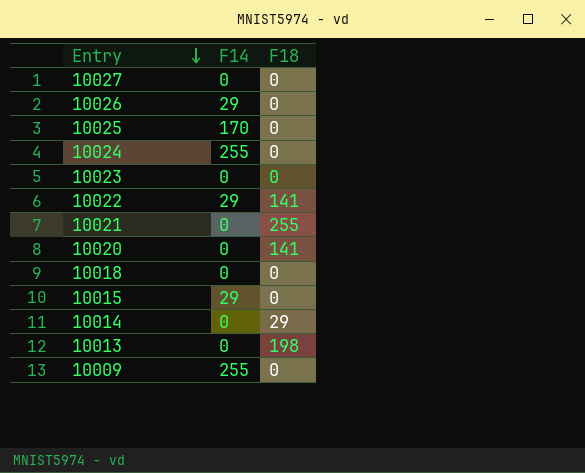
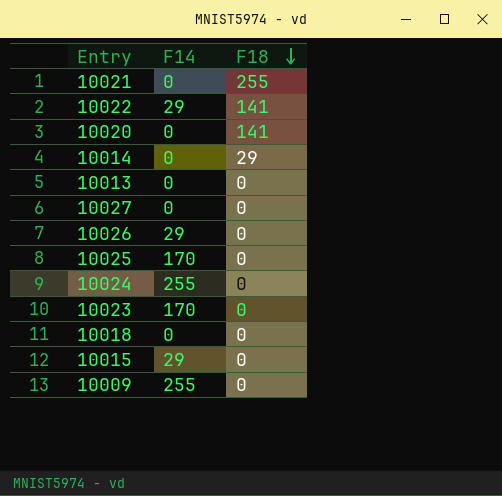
row order: Entry descending -> F18 descending
10013 | F18: 198 -> 0
10023 | F14: 0 -> 170

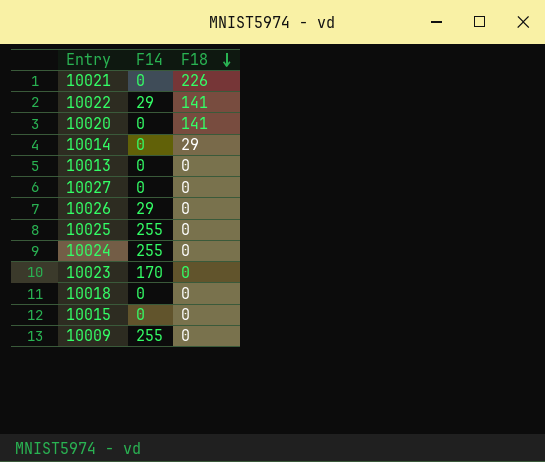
10021 | F18: 255 -> 226
10025 | F14: 170 -> 255
10015 | F14: 29 -> 0

